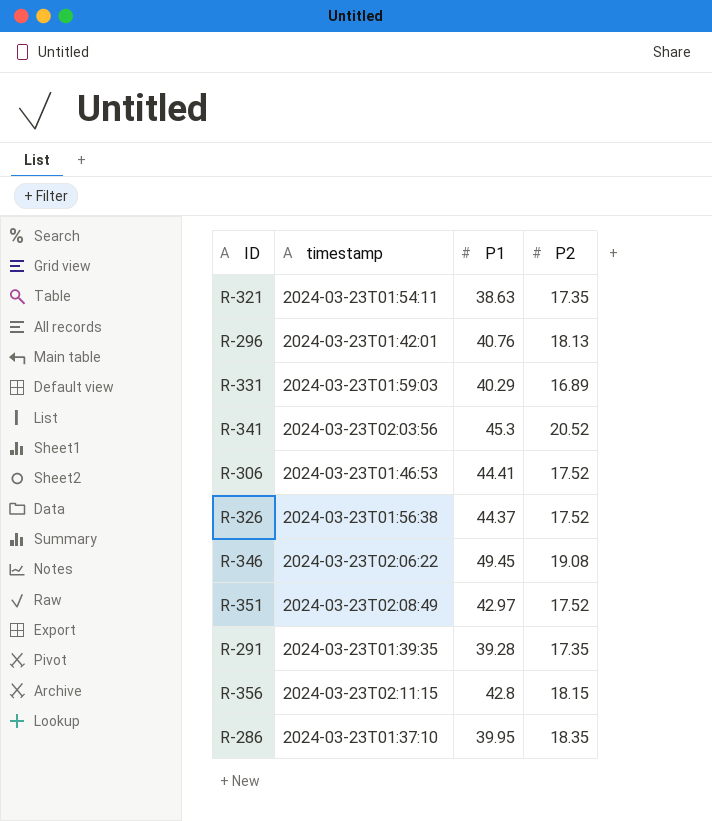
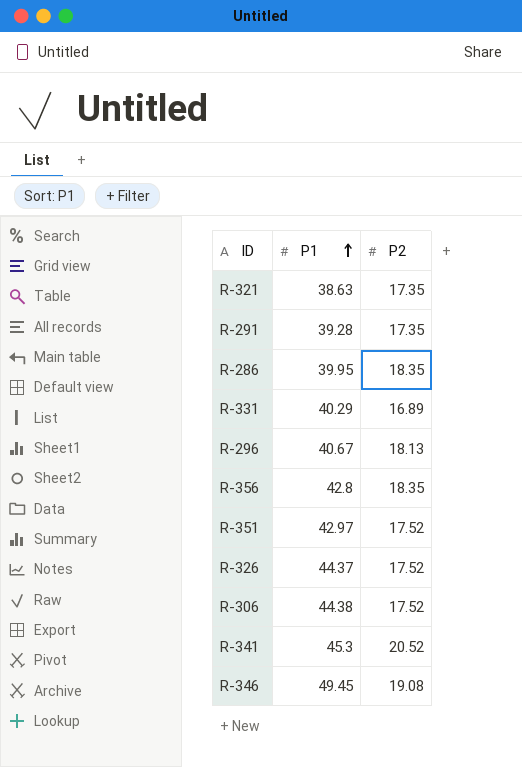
row order: none -> P1 ascending
column timestamp | position: 2 -> none
R-296 | P1: 40.76 -> 40.67
R-356 | P2: 18.15 -> 18.35
R-306 | P1: 44.41 -> 44.38

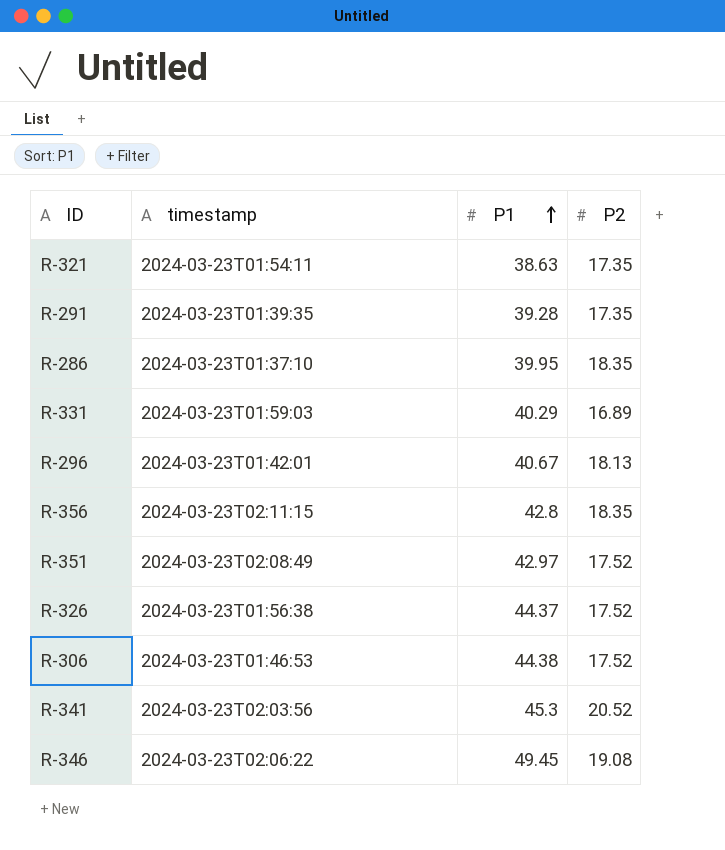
column timestamp | position: none -> 2

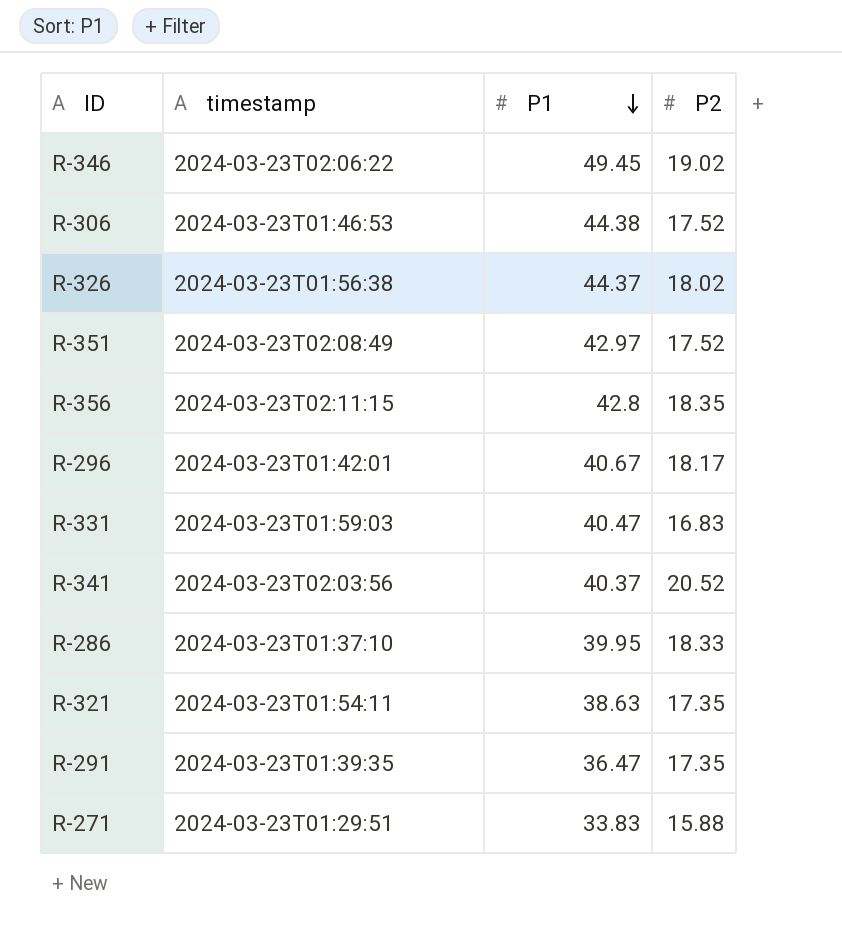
row order: P1 ascending -> P1 descending
R-346 | P2: 19.08 -> 19.02
R-326 | P2: 17.52 -> 18.02
R-296 | P2: 18.13 -> 18.17
R-331 | P1: 40.29 -> 40.47
R-331 | P2: 16.89 -> 16.83
R-341 | P1: 45.3 -> 40.37
R-286 | P2: 18.35 -> 18.33
R-291 | P1: 39.28 -> 36.47
row R-271: none -> 2024-03-23T01:29:51 | 33.83 | 15.88

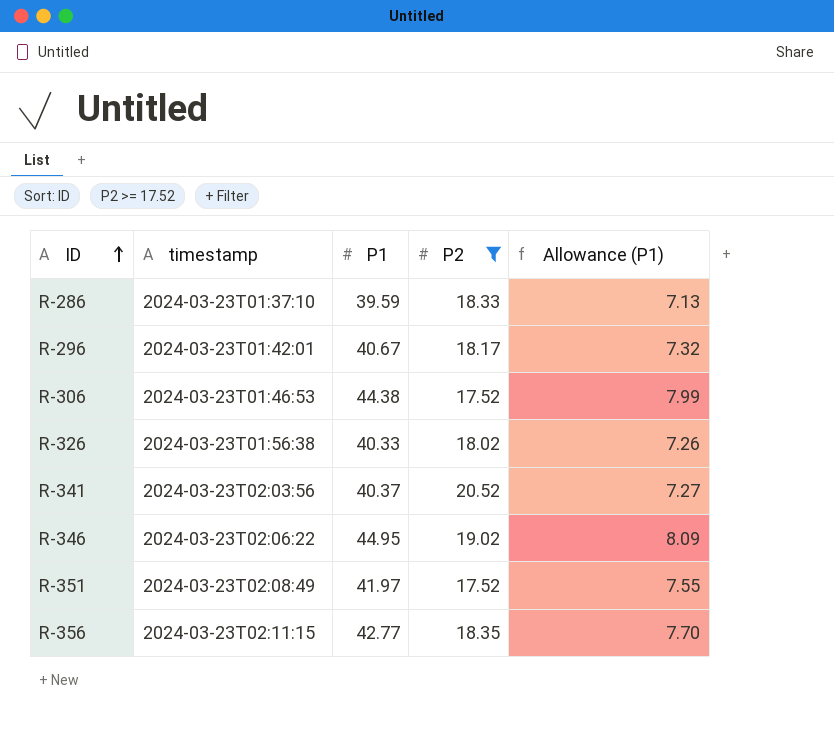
filter: none -> P2 >= 17.52
row order: P1 descending -> ID ascending
column Allowance (P1) | formula: none -> [P1] * 0.18
R-286 | P1: 39.95 -> 39.59
R-326 | P1: 44.37 -> 40.33
R-346 | P1: 49.45 -> 44.95
R-351 | P1: 42.97 -> 41.97
R-356 | P1: 42.8 -> 42.77

